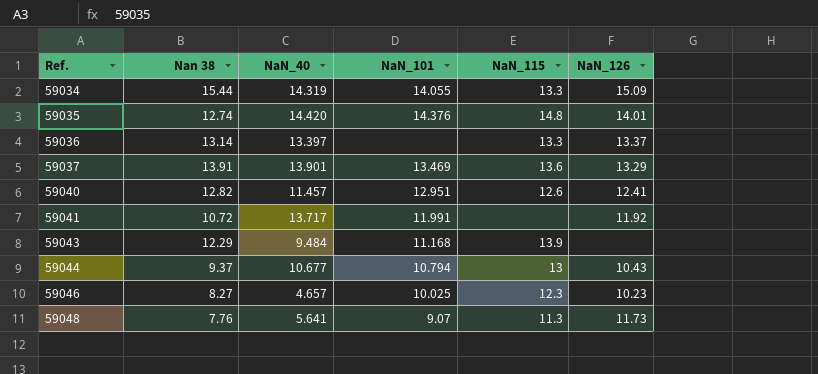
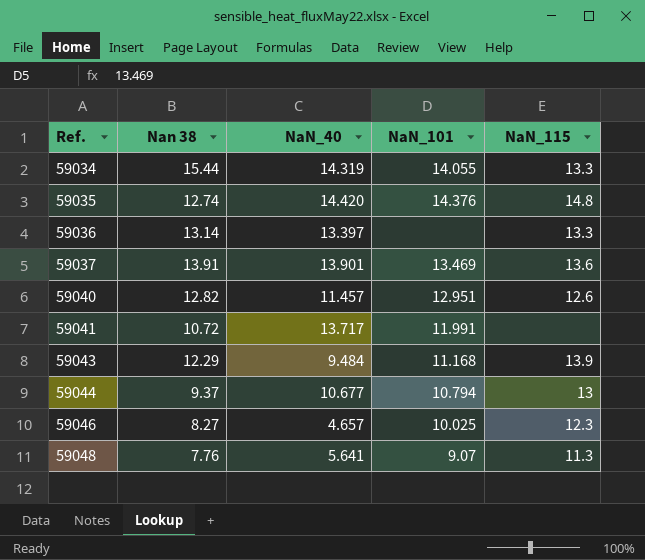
column NaN_126 | position: 6 -> none

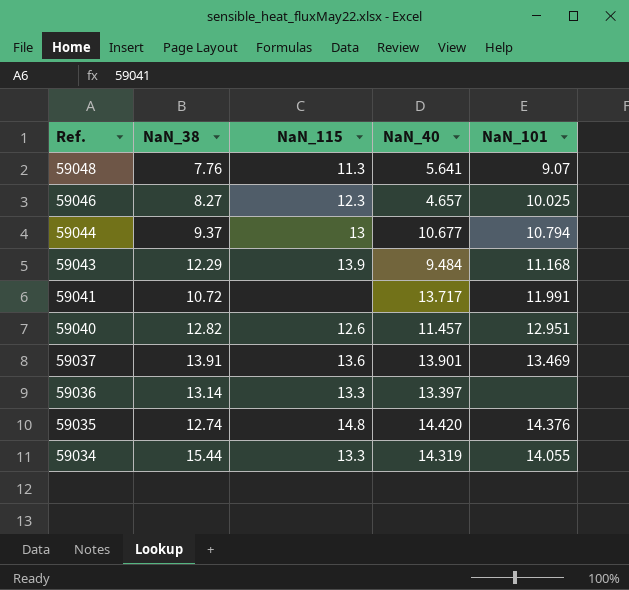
row order: Ref. ascending -> Ref. descending
column name: Nan 38 -> NaN_38
column NaN_115 | position: 5 -> 3

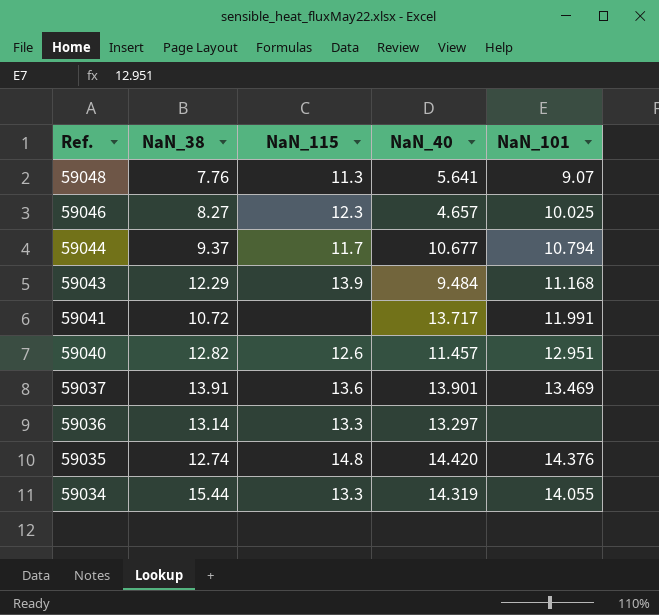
59044 | NaN_115: 13 -> 11.7
59036 | NaN_40: 13.397 -> 13.297

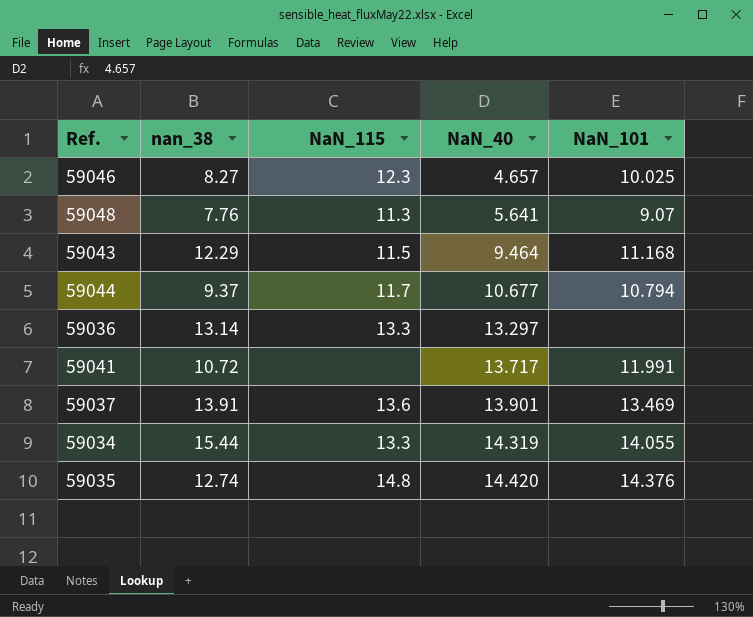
row order: Ref. descending -> NaN_40 ascending
column name: NaN_38 -> nan_38
row 59040: 12.82 | 12.6 | 11.457 | 12.951 -> none
59043 | NaN_115: 13.9 -> 11.5
59043 | NaN_40: 9.484 -> 9.464

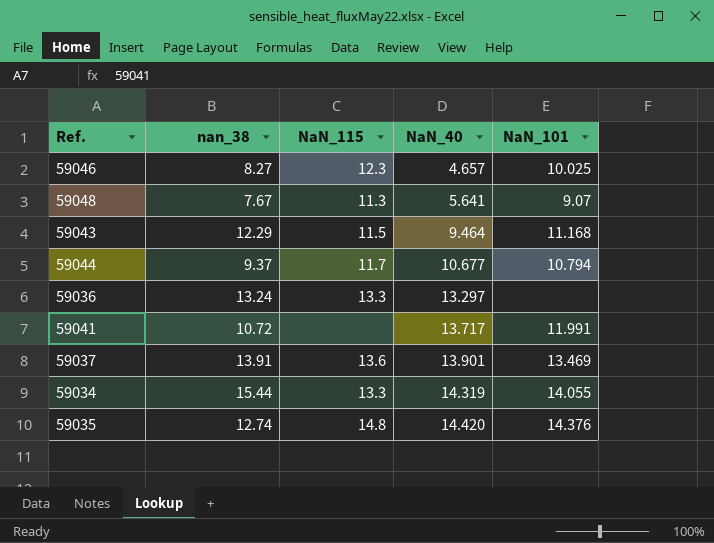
59048 | nan_38: 7.76 -> 7.67
59036 | nan_38: 13.14 -> 13.24

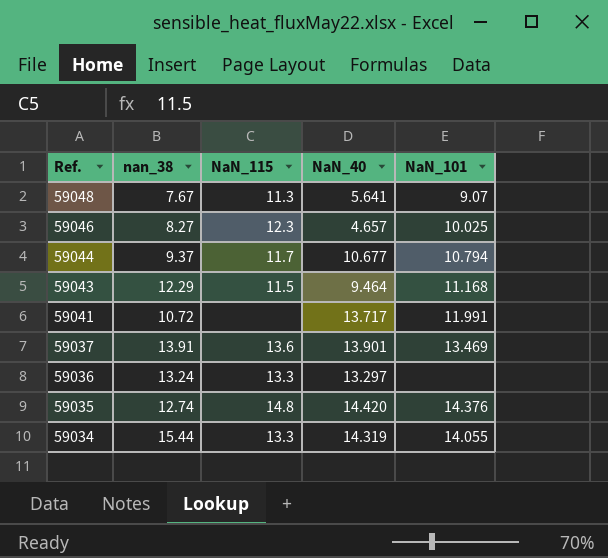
row order: NaN_40 ascending -> Ref. descending

